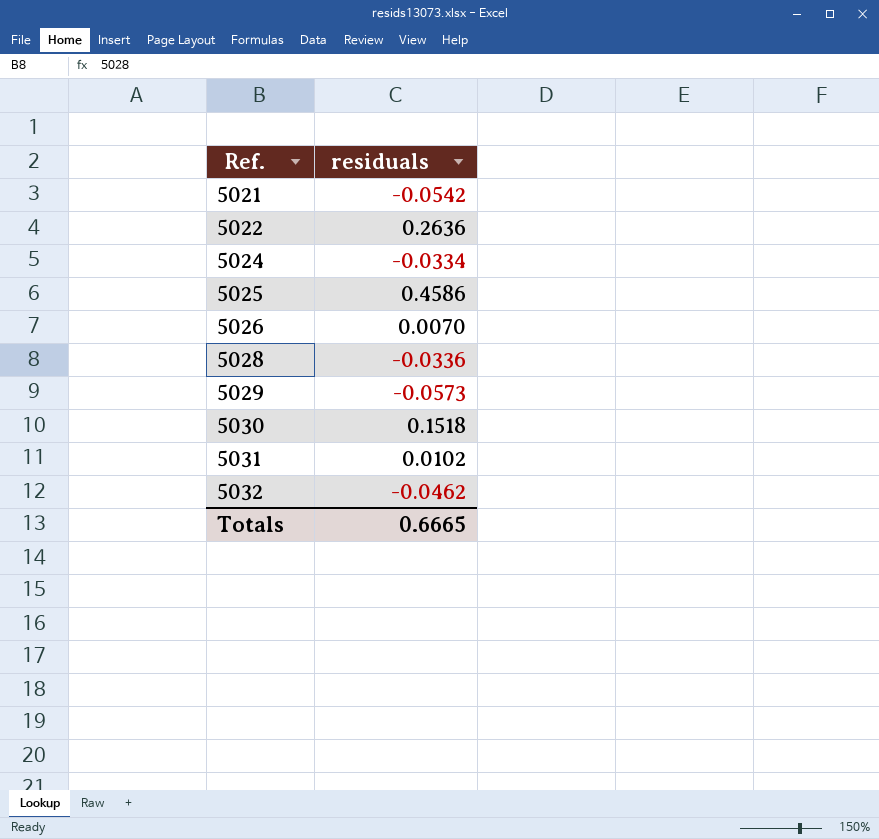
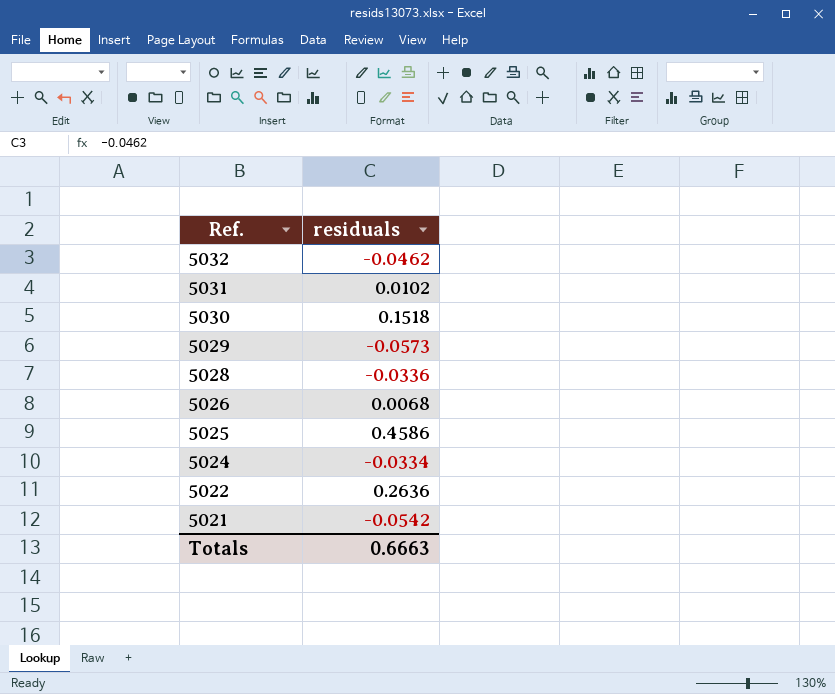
row order: Ref. ascending -> Ref. descending
5026 | residuals: 0.0070 -> 0.0068
Totals | residuals: 0.6665 -> 0.6663

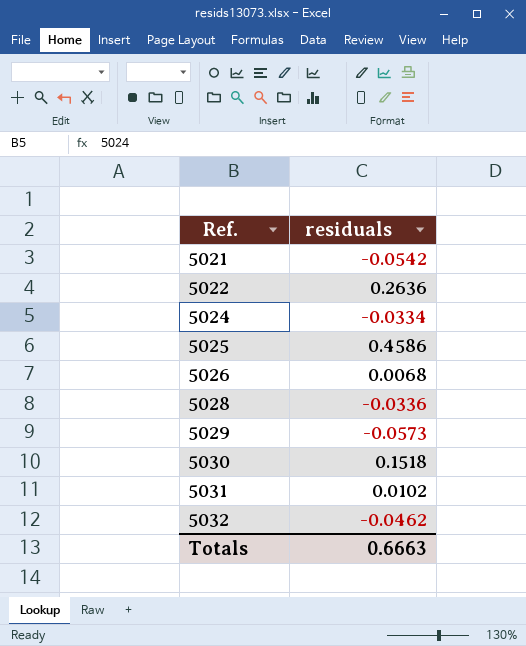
row order: Ref. descending -> Ref. ascending

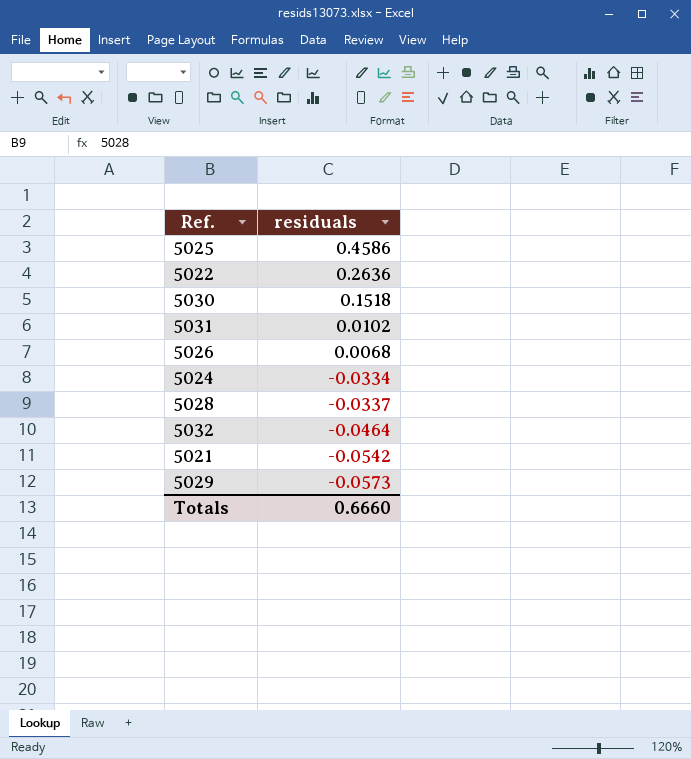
row order: Ref. ascending -> residuals descending
5028 | residuals: -0.0336 -> -0.0337
5032 | residuals: -0.0462 -> -0.0464
Totals | residuals: 0.6663 -> 0.6660

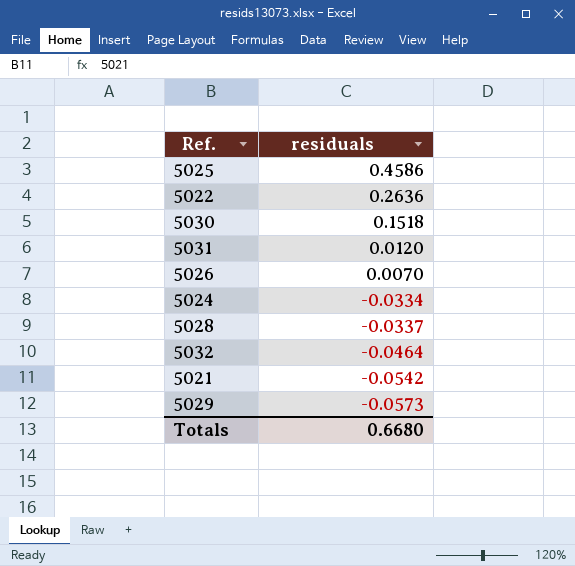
5031 | residuals: 0.0102 -> 0.0120
5026 | residuals: 0.0068 -> 0.0070
Totals | residuals: 0.6660 -> 0.6680

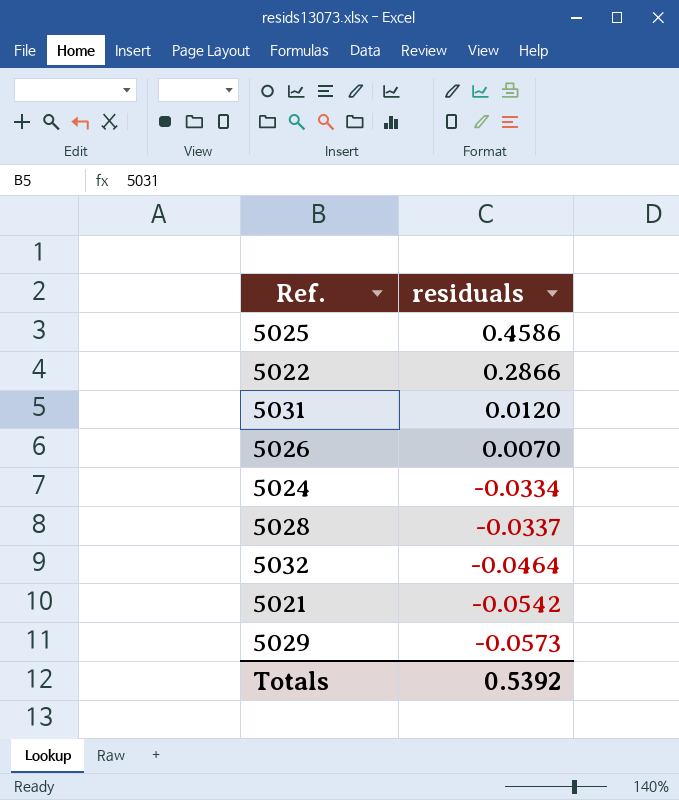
row 5030: 0.1518 -> none
5022 | residuals: 0.2636 -> 0.2866
Totals | residuals: 0.6680 -> 0.5392

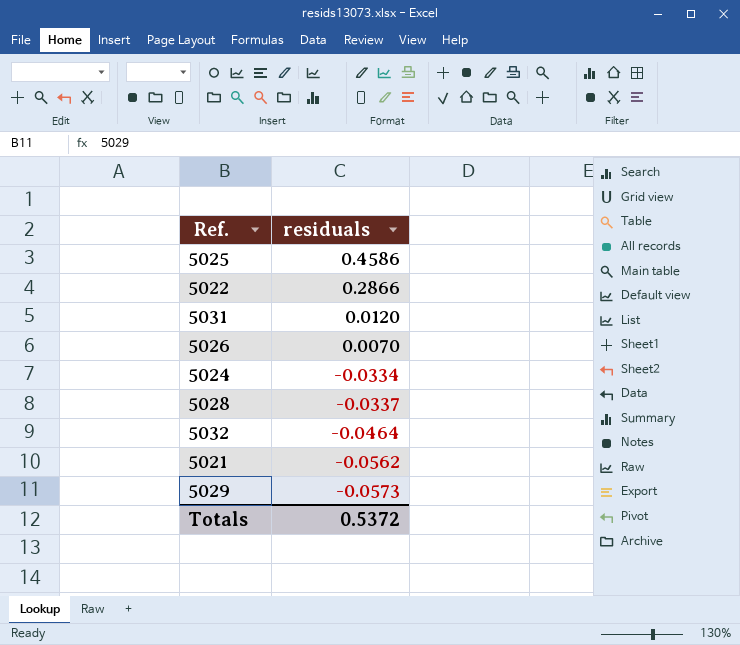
5021 | residuals: -0.0542 -> -0.0562
Totals | residuals: 0.5392 -> 0.5372

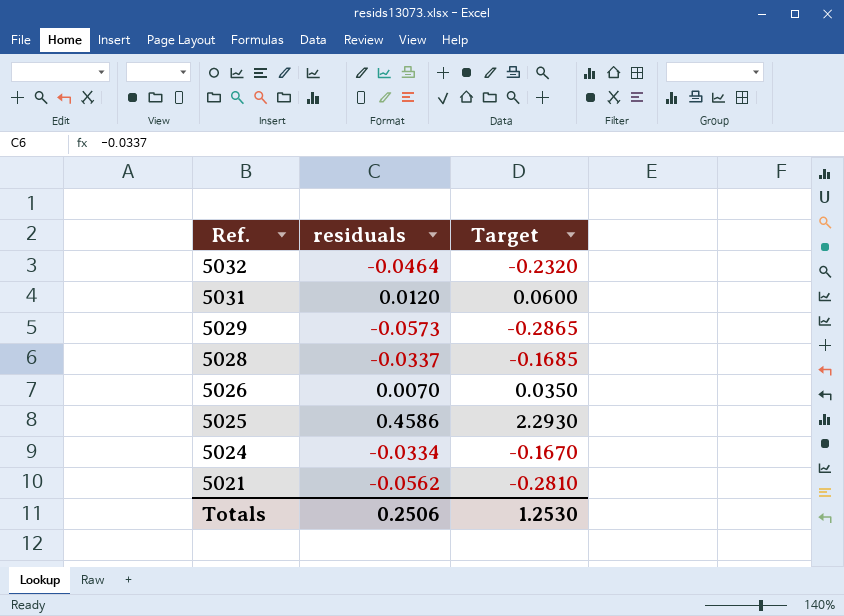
row order: residuals descending -> Ref. descending
column Target | formula: none -> [residuals] * 5
row 5022: 0.2866 -> none
Totals | residuals: 0.5372 -> 0.2506

